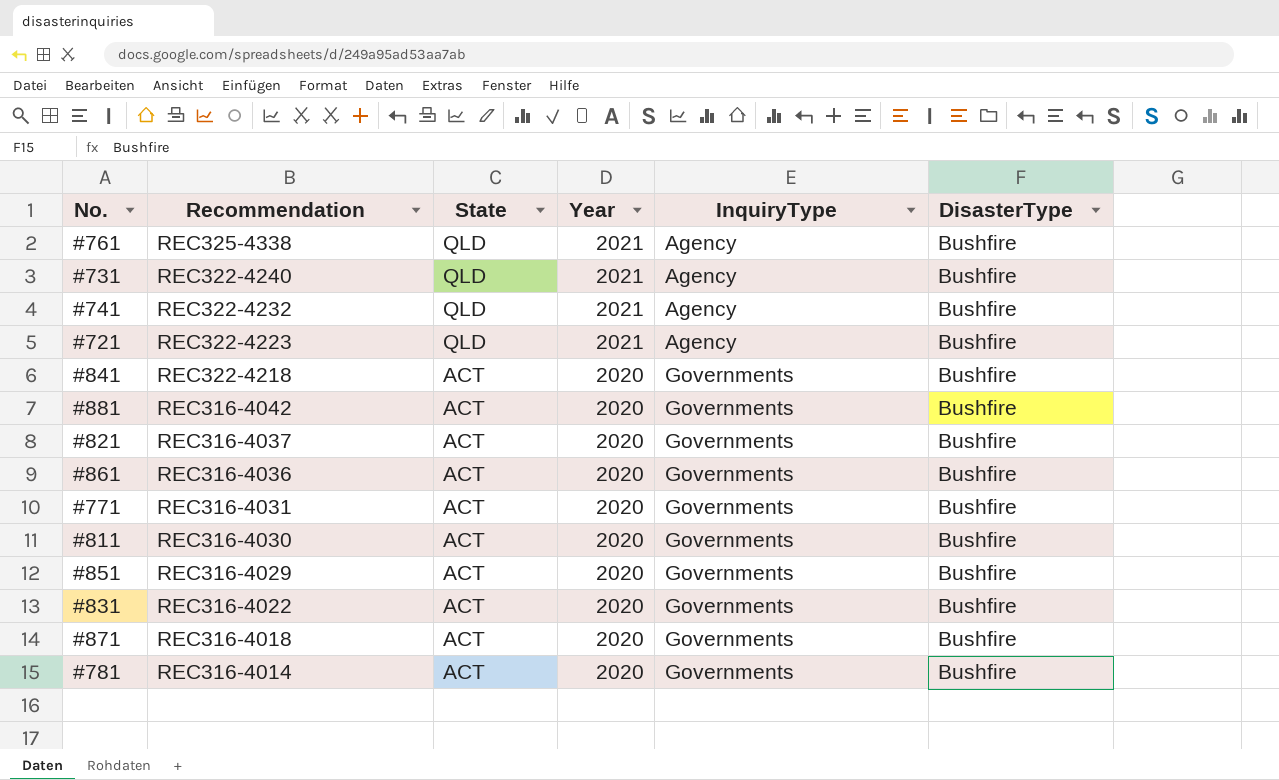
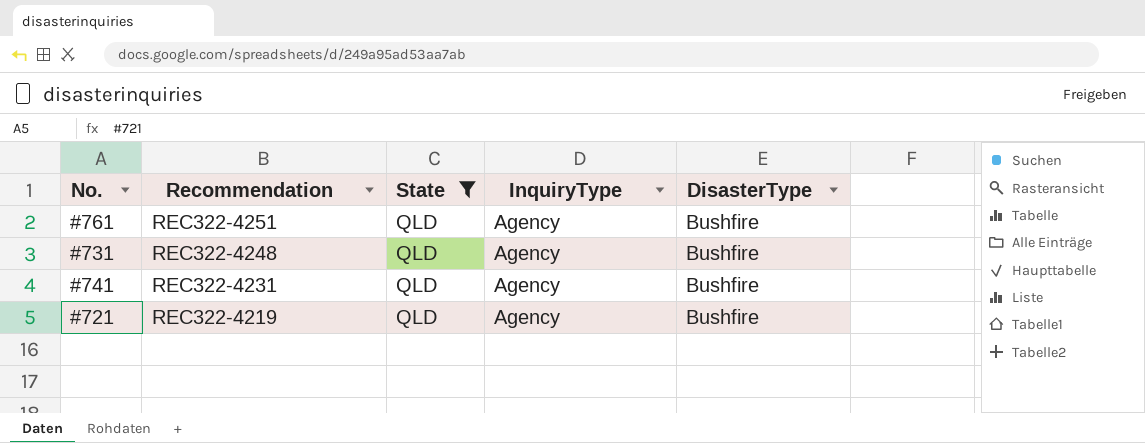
filter: none -> State = QLD
column Year | position: 4 -> none
#761 | Recommendation: REC325-4338 -> REC322-4251
#731 | Recommendation: REC322-4240 -> REC322-4248
#741 | Recommendation: REC322-4232 -> REC322-4231
#721 | Recommendation: REC322-4223 -> REC322-4219

